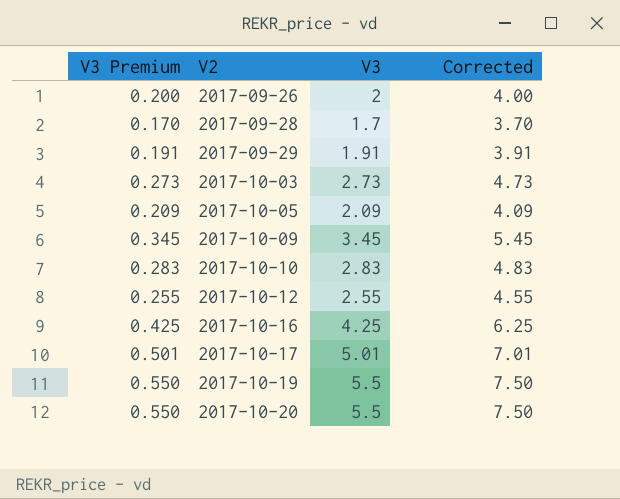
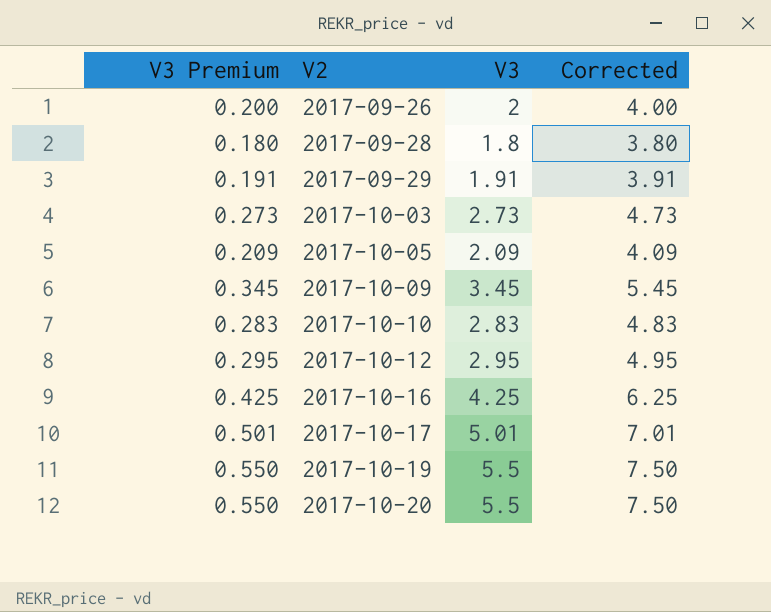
2017-09-28 | V3 Premium: 0.170 -> 0.180
2017-09-28 | V3: 1.7 -> 1.8
2017-09-28 | Corrected: 3.70 -> 3.80
2017-10-12 | V3 Premium: 0.255 -> 0.295
2017-10-12 | V3: 2.55 -> 2.95
2017-10-12 | Corrected: 4.55 -> 4.95

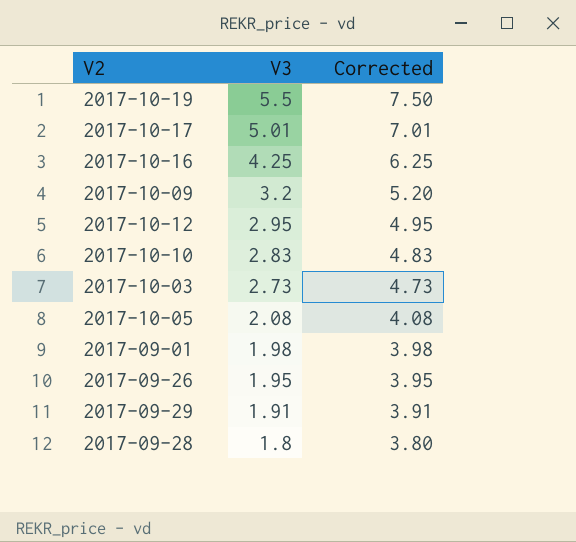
row order: V2 ascending -> V3 descending
column V3 Premium | formula: [V3] * 0.1 -> none
row 2017-10-20: 0.550 | 5.5 | 7.50 -> none
2017-10-09 | V3: 3.45 -> 3.2
2017-10-09 | Corrected: 5.45 -> 5.20
2017-10-05 | V3: 2.09 -> 2.08
2017-10-05 | Corrected: 4.09 -> 4.08
row 2017-09-01: none -> 1.98 | 3.98
2017-09-26 | V3: 2 -> 1.95
2017-09-26 | Corrected: 4.00 -> 3.95

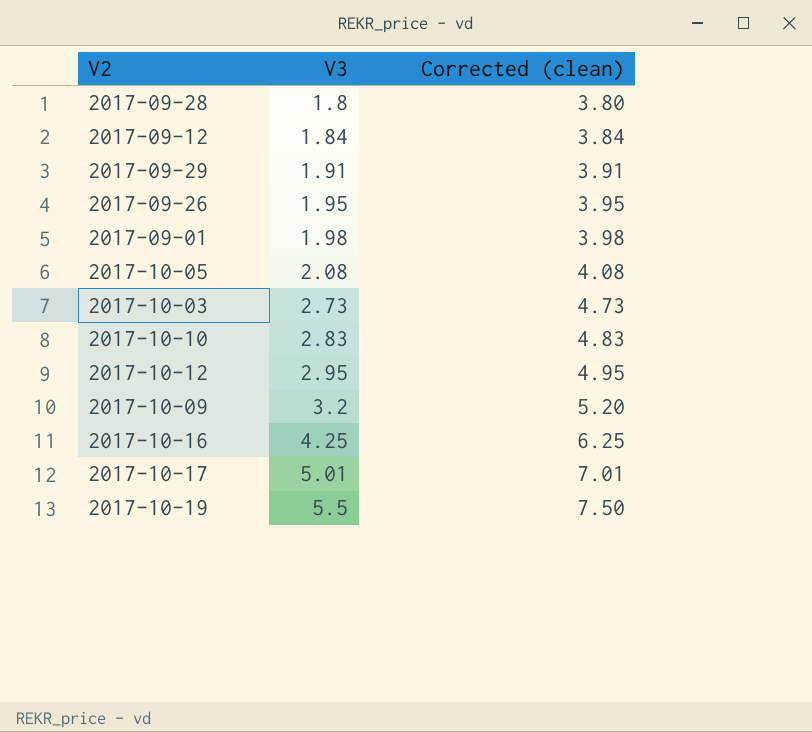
row order: V3 descending -> V3 ascending
column name: Corrected -> Corrected (clean)
row 2017-09-12: none -> 1.84 | 3.84

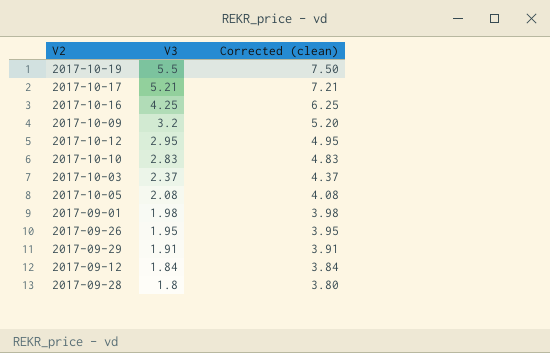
row order: V3 ascending -> V3 descending
2017-10-17 | V3: 5.01 -> 5.21
2017-10-17 | Corrected (clean): 7.01 -> 7.21
2017-10-03 | V3: 2.73 -> 2.37
2017-10-03 | Corrected (clean): 4.73 -> 4.37

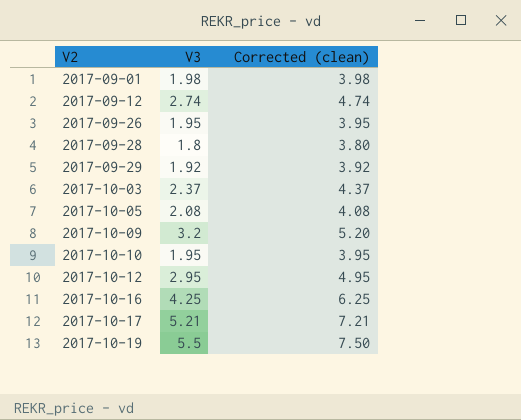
row order: V3 descending -> V2 ascending
2017-09-12 | V3: 1.84 -> 2.74
2017-09-12 | Corrected (clean): 3.84 -> 4.74
2017-09-29 | V3: 1.91 -> 1.92
2017-09-29 | Corrected (clean): 3.91 -> 3.92
2017-10-10 | V3: 2.83 -> 1.95
2017-10-10 | Corrected (clean): 4.83 -> 3.95

